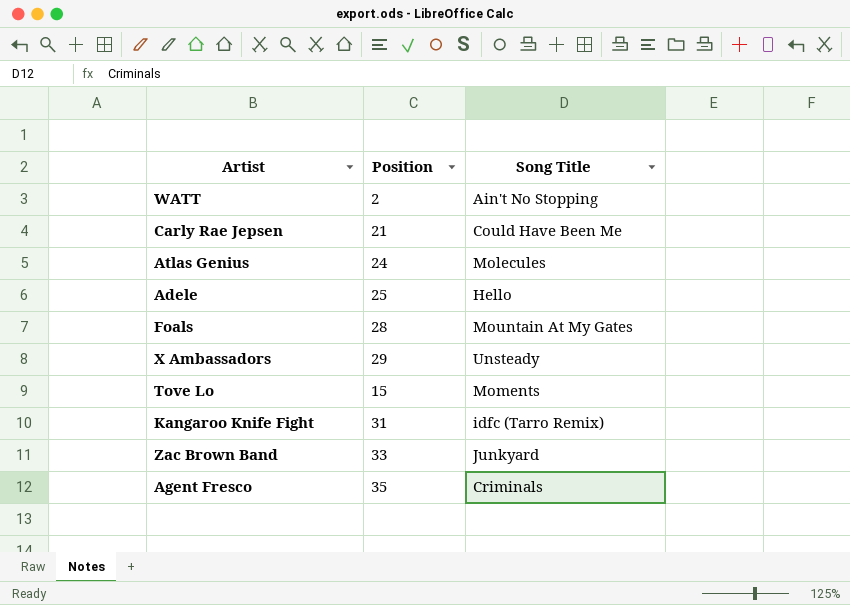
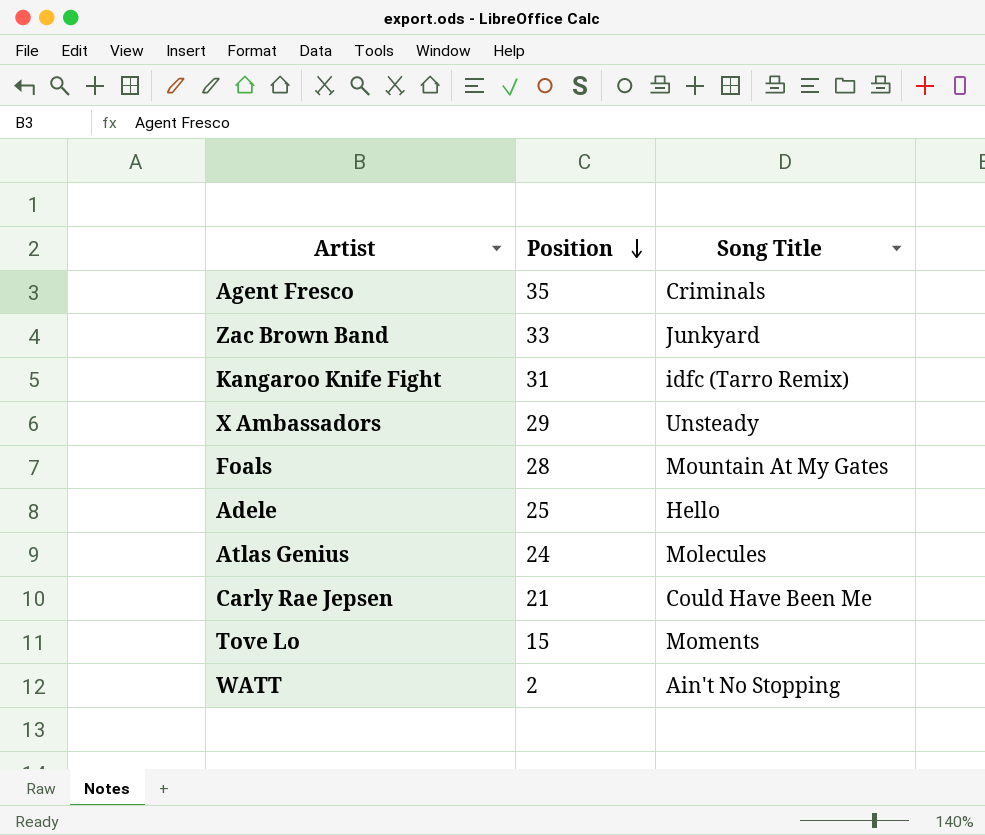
row order: none -> Position descending

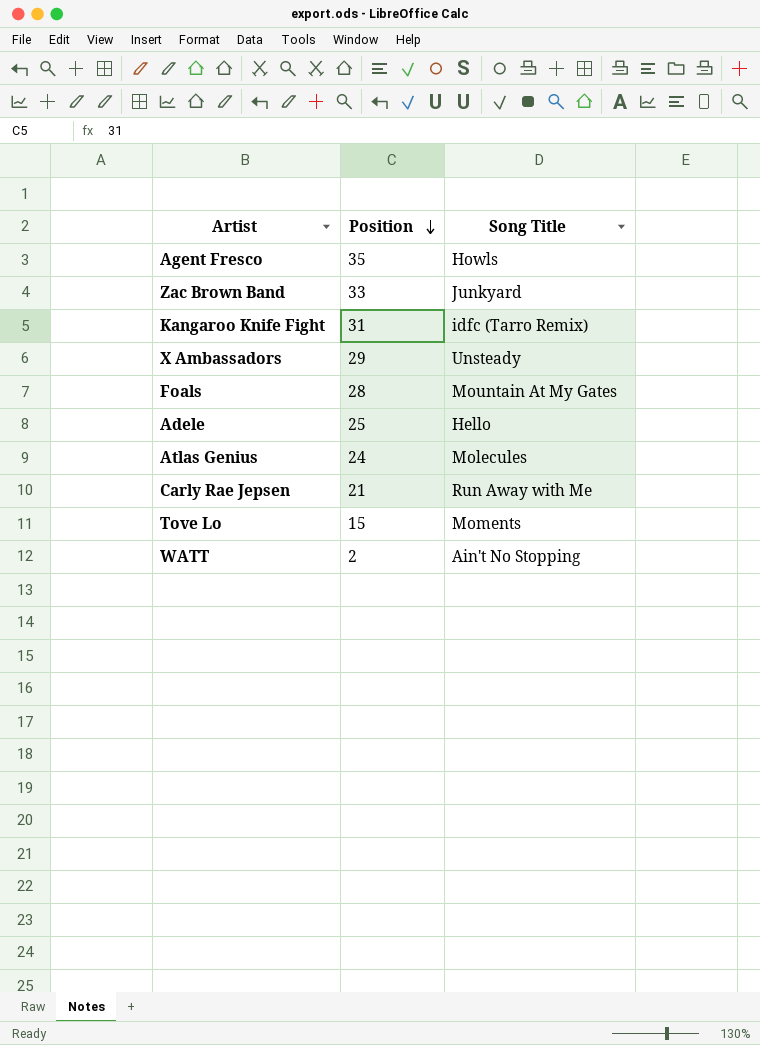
Agent Fresco | Song Title: Criminals -> Howls
Carly Rae Jepsen | Song Title: Could Have Been Me -> Run Away with Me

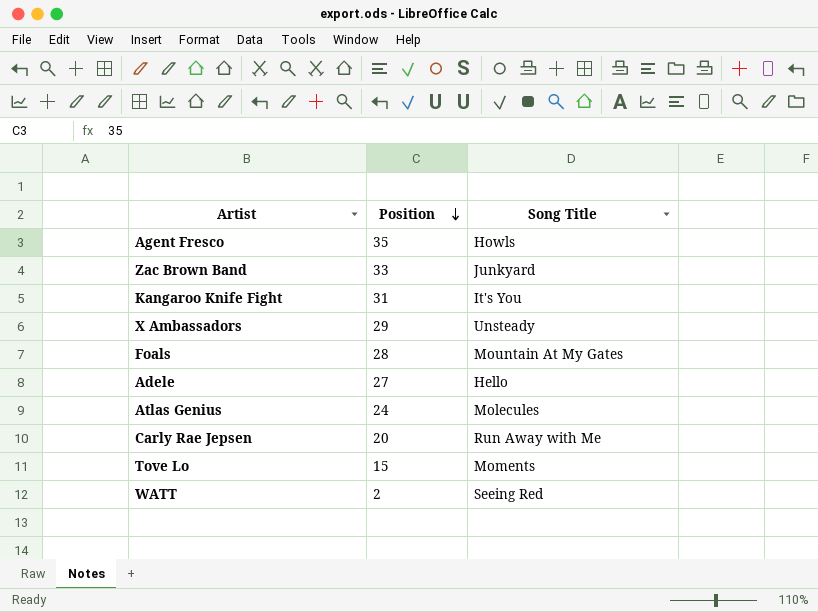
Kangaroo Knife Fight | Song Title: idfc (Tarro Remix) -> It's You
Adele | Position: 25 -> 27
Carly Rae Jepsen | Position: 21 -> 20
WATT | Song Title: Ain't No Stopping -> Seeing Red

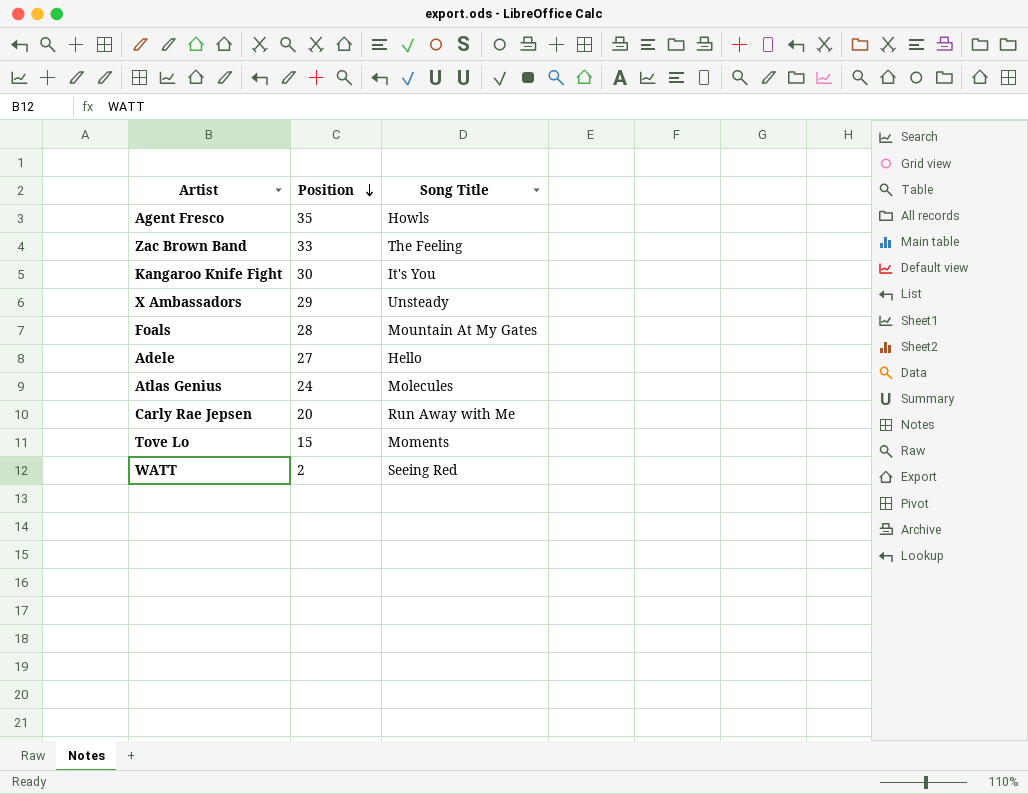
Zac Brown Band | Song Title: Junkyard -> The Feeling
Kangaroo Knife Fight | Position: 31 -> 30

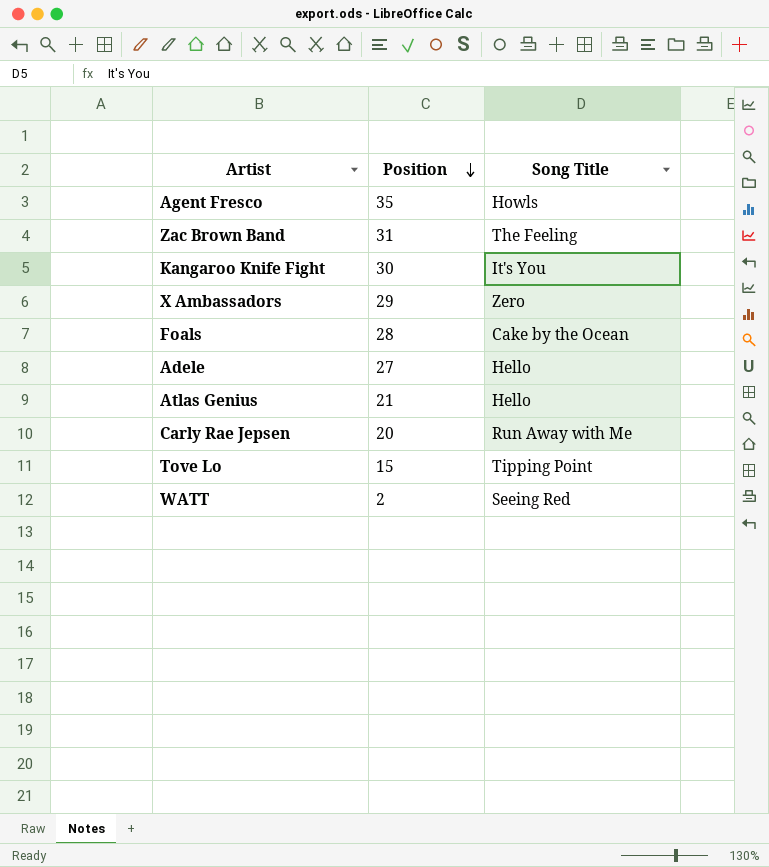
Zac Brown Band | Position: 33 -> 31
X Ambassadors | Song Title: Unsteady -> Zero
Foals | Song Title: Mountain At My Gates -> Cake by the Ocean
Atlas Genius | Position: 24 -> 21
Atlas Genius | Song Title: Molecules -> Hello
Tove Lo | Song Title: Moments -> Tipping Point

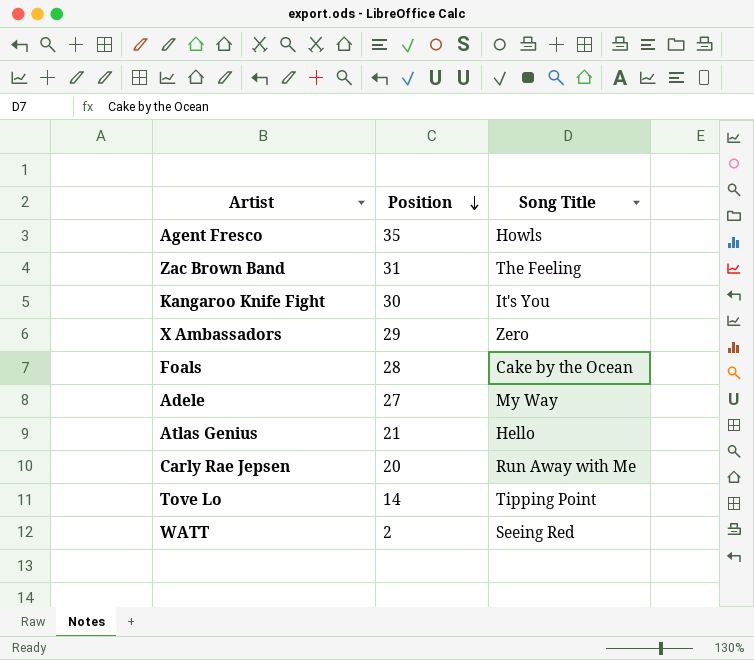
Adele | Song Title: Hello -> My Way
Tove Lo | Position: 15 -> 14

